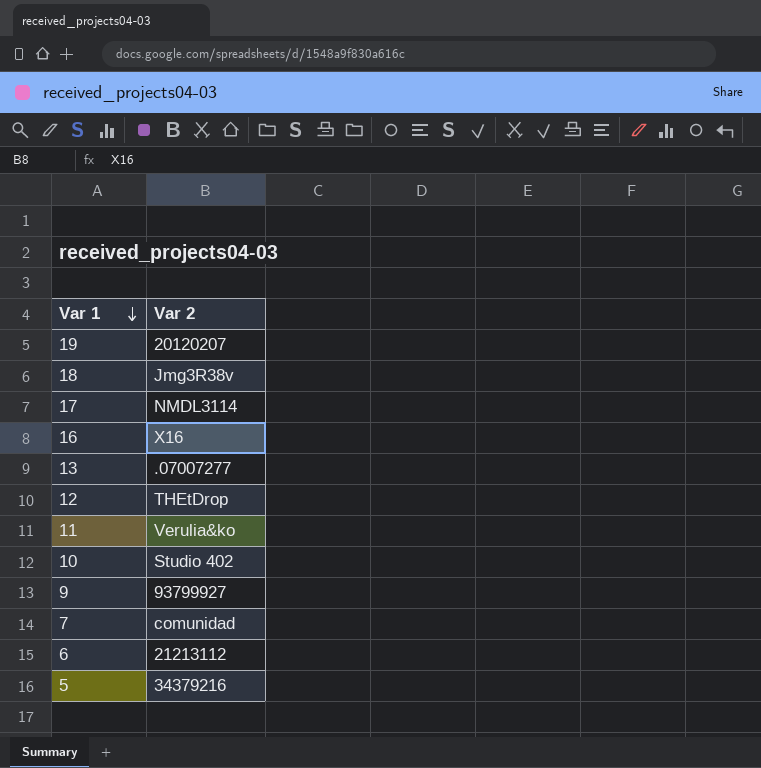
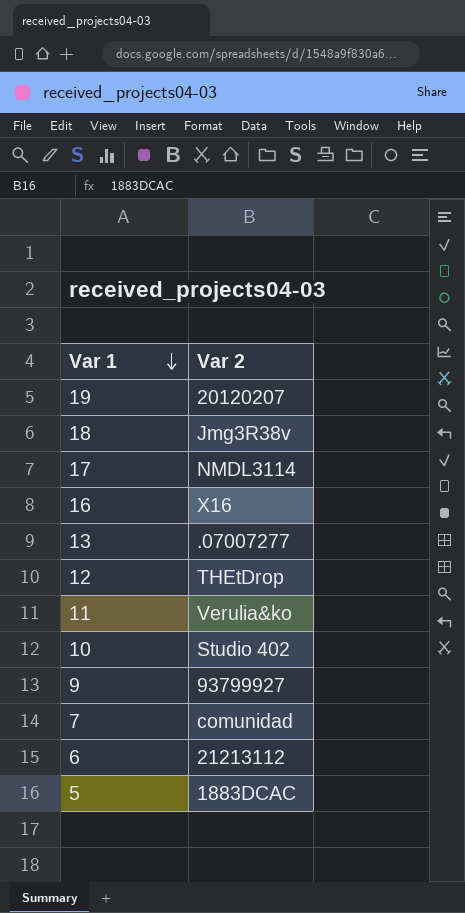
5 | Var 2: 34379216 -> 1883DCAC

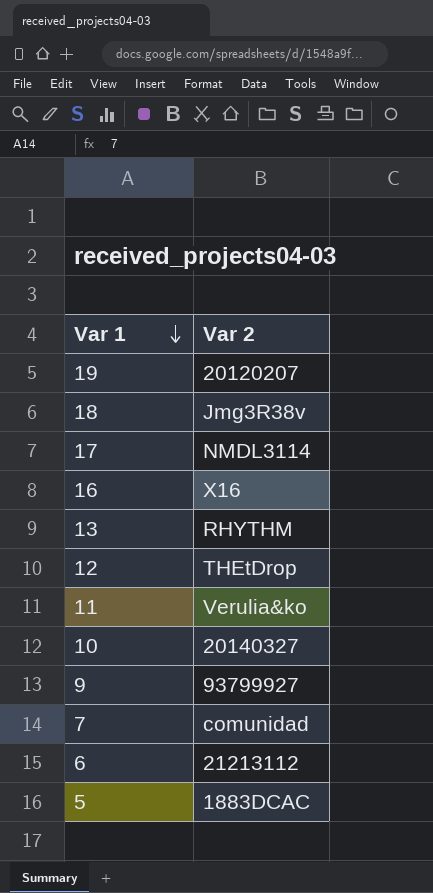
13 | Var 2: .07007277 -> RHYTHM
10 | Var 2: Studio 402 -> 20140327

